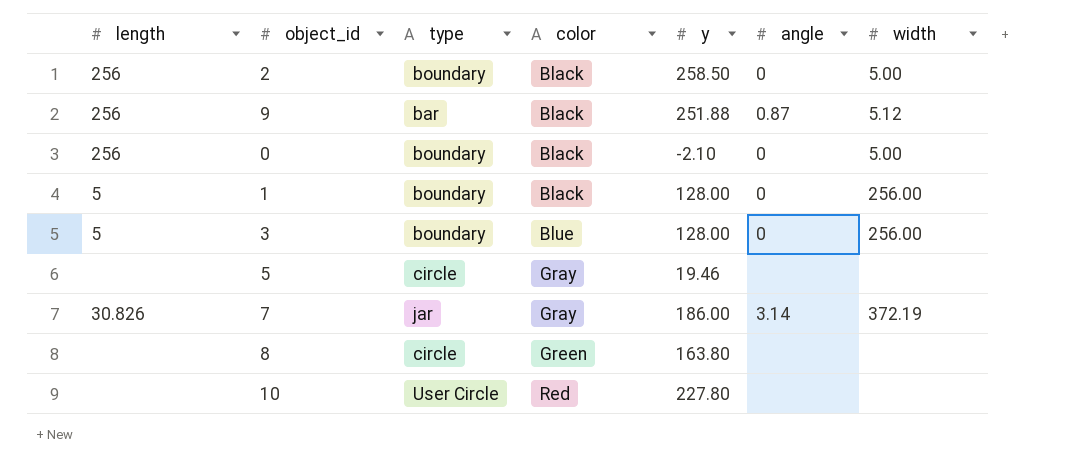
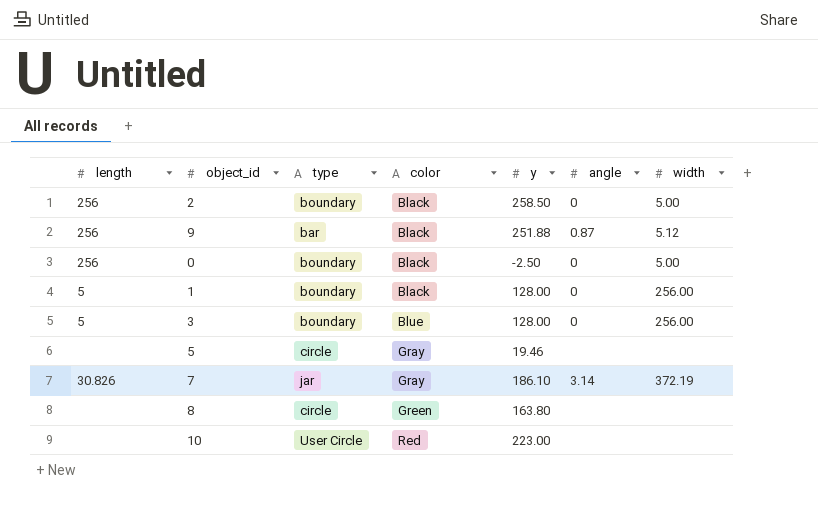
0 | y: -2.10 -> -2.50
7 | y: 186.00 -> 186.10
10 | y: 227.80 -> 223.00

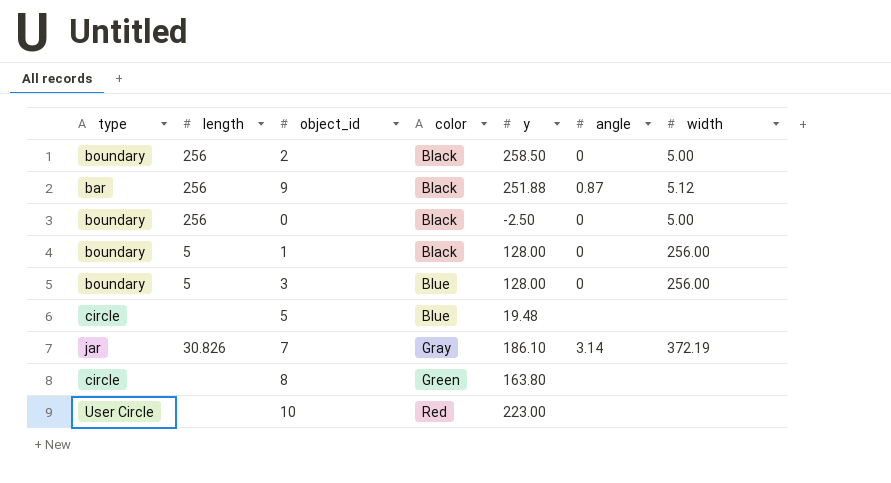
column type | position: 3 -> 1
5 | color: Gray -> Blue
5 | y: 19.46 -> 19.48

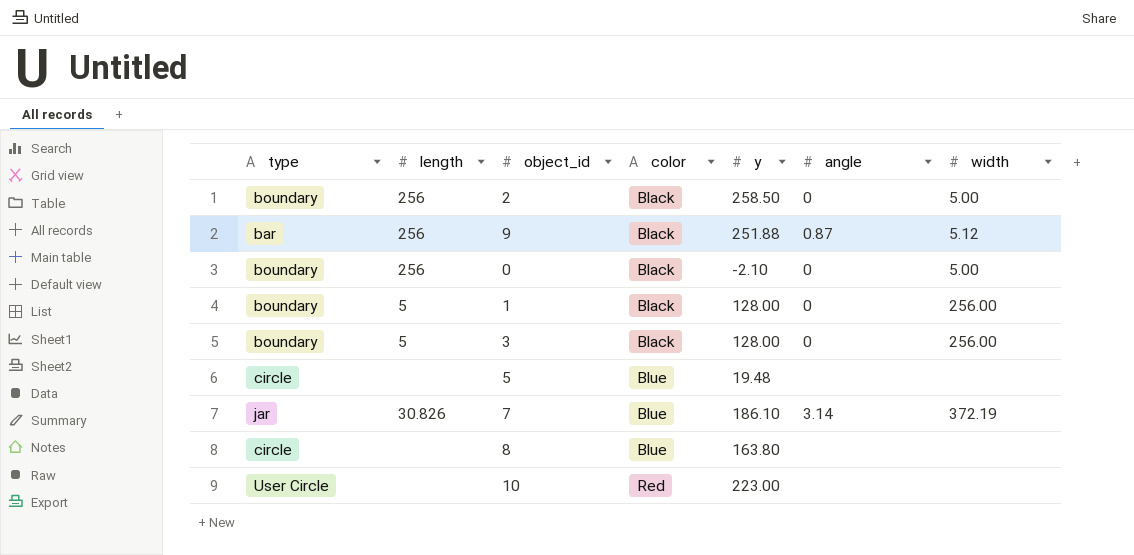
0 | y: -2.50 -> -2.10
3 | color: Blue -> Black
7 | color: Gray -> Blue
8 | color: Green -> Blue

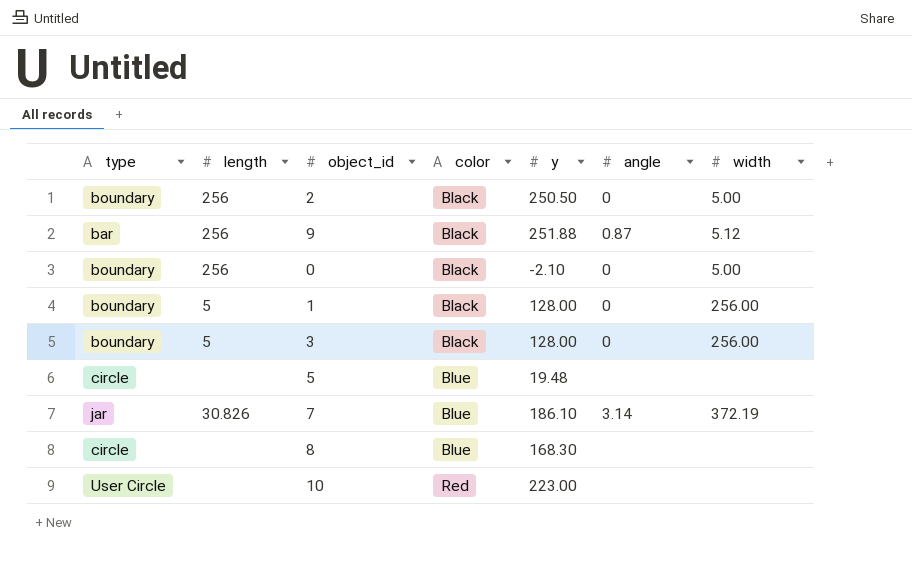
2 | y: 258.50 -> 250.50
8 | y: 163.80 -> 168.30

